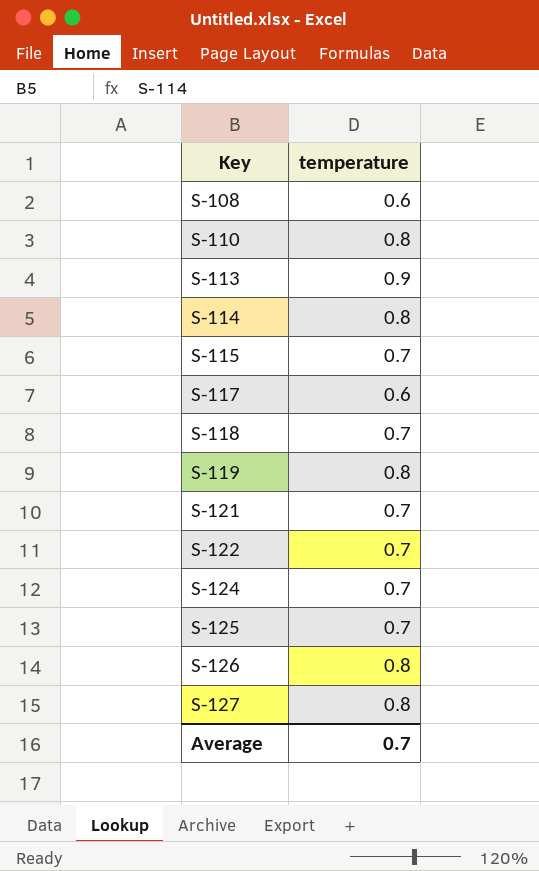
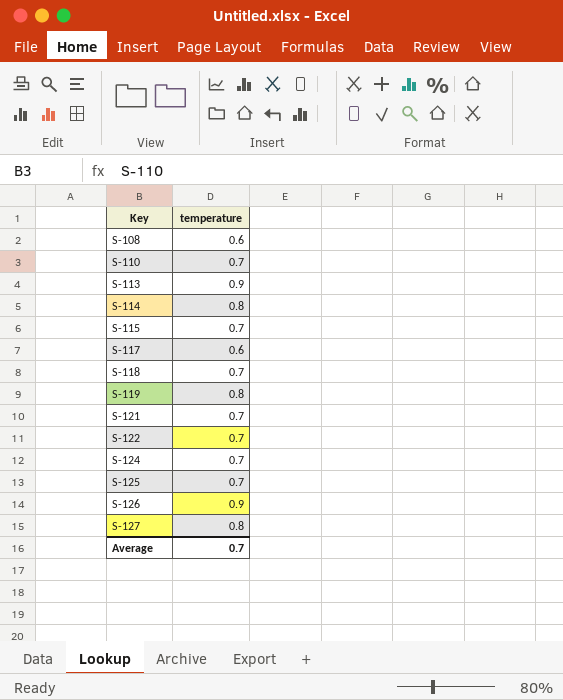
S-110 | temperature: 0.8 -> 0.7
S-126 | temperature: 0.8 -> 0.9

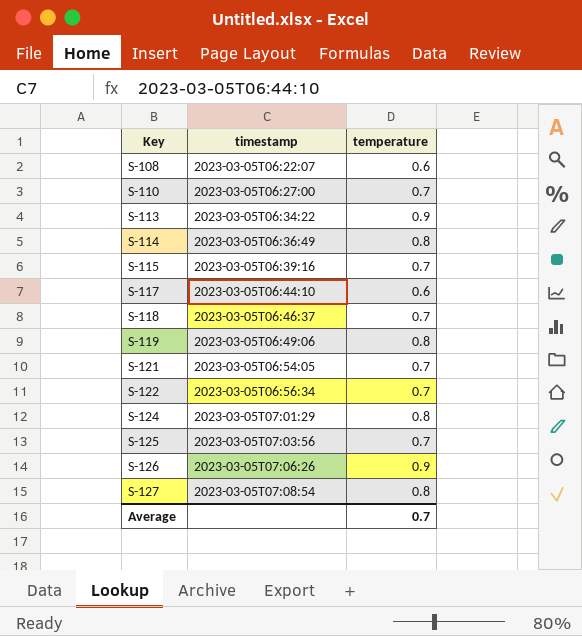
column timestamp | position: none -> 2
S-124 | temperature: 0.7 -> 0.8

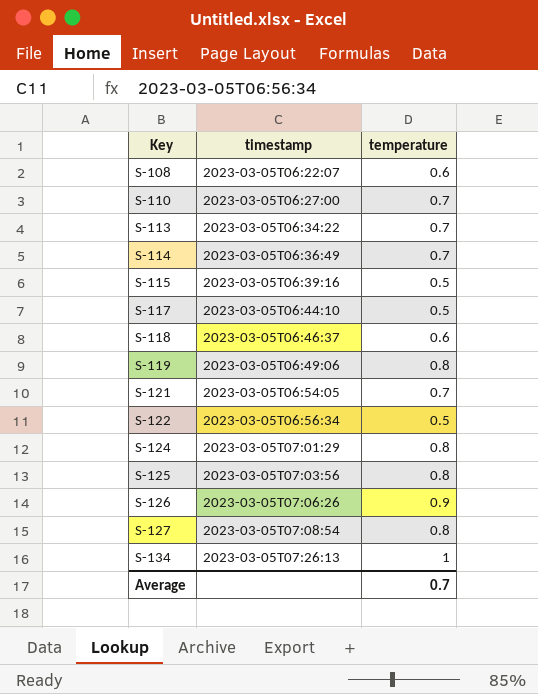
S-113 | temperature: 0.9 -> 0.7
S-114 | temperature: 0.8 -> 0.7
S-115 | temperature: 0.7 -> 0.5
S-117 | temperature: 0.6 -> 0.5
S-118 | temperature: 0.7 -> 0.6
S-122 | temperature: 0.7 -> 0.5
S-125 | temperature: 0.7 -> 0.8
row S-134: none -> 2023-03-05T07:26:13 | 1

